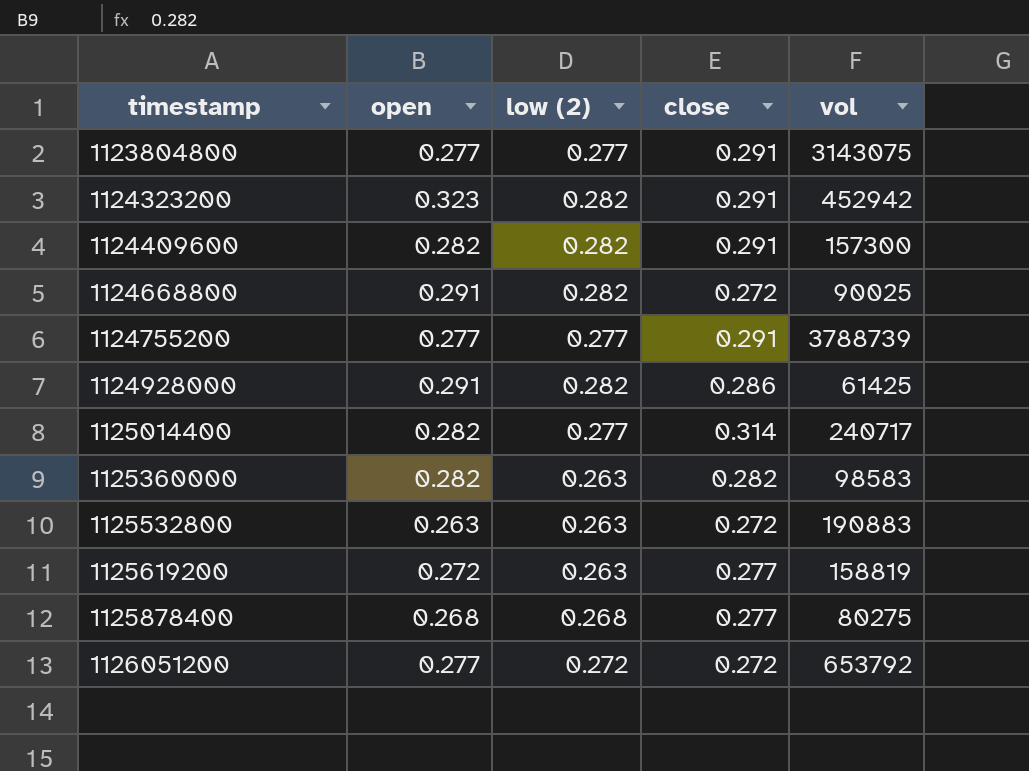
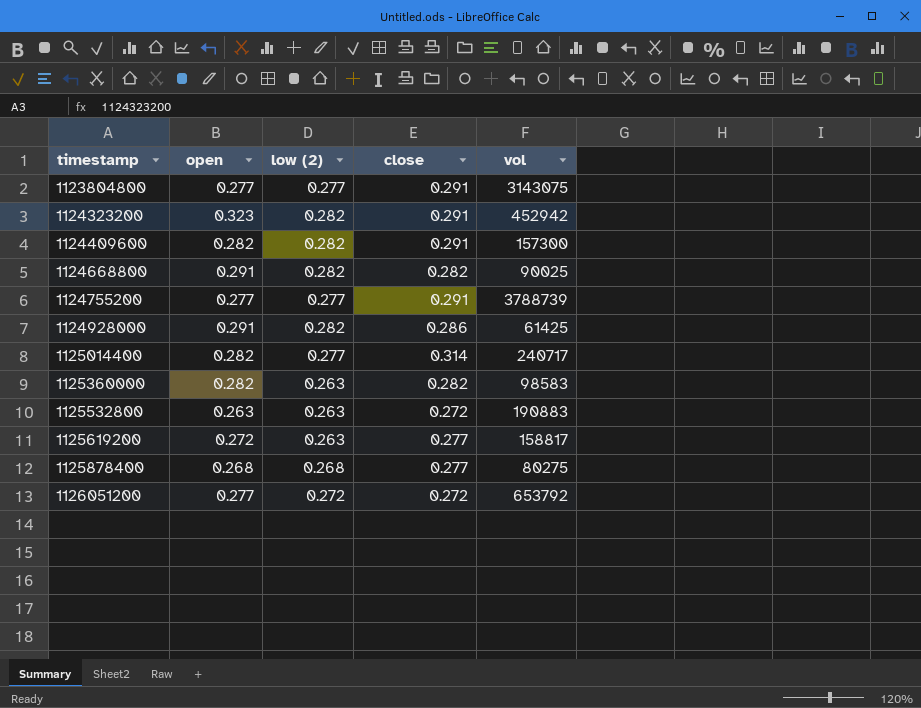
1124668800 | close: 0.272 -> 0.282
1125619200 | vol: 158819 -> 158817

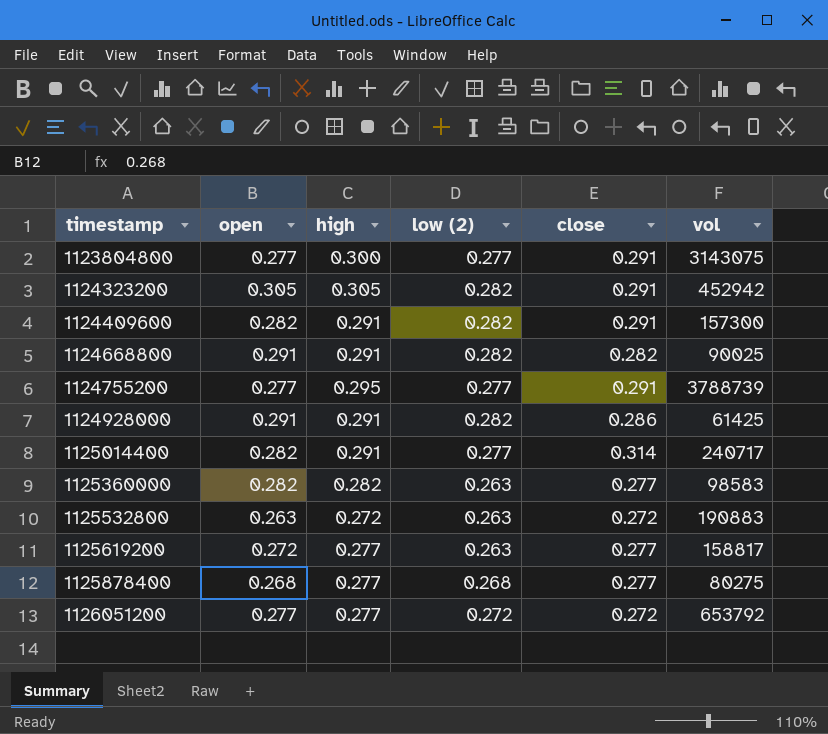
column high | position: none -> 3
1124323200 | open: 0.323 -> 0.305
1125360000 | close: 0.282 -> 0.277

